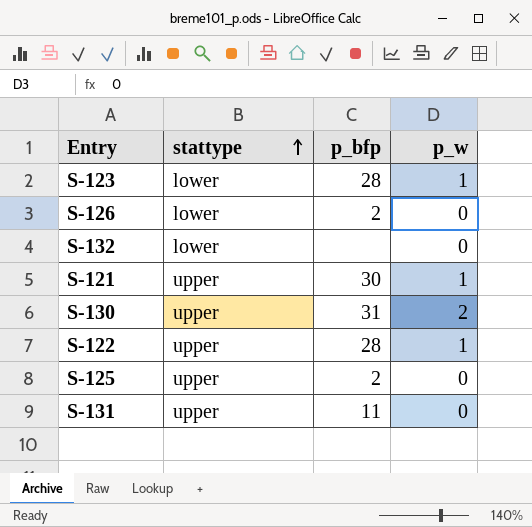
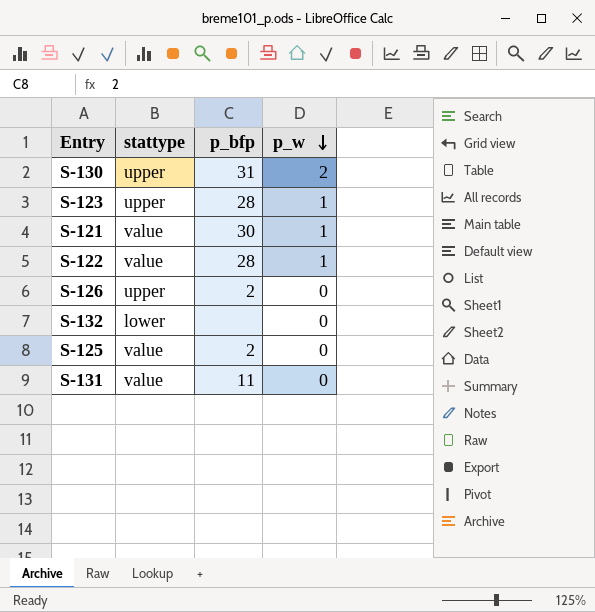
row order: stattype ascending -> p_w descending
S-123 | stattype: lower -> upper
S-121 | stattype: upper -> value
S-122 | stattype: upper -> value
S-126 | stattype: lower -> upper
S-125 | stattype: upper -> value
S-131 | stattype: upper -> value

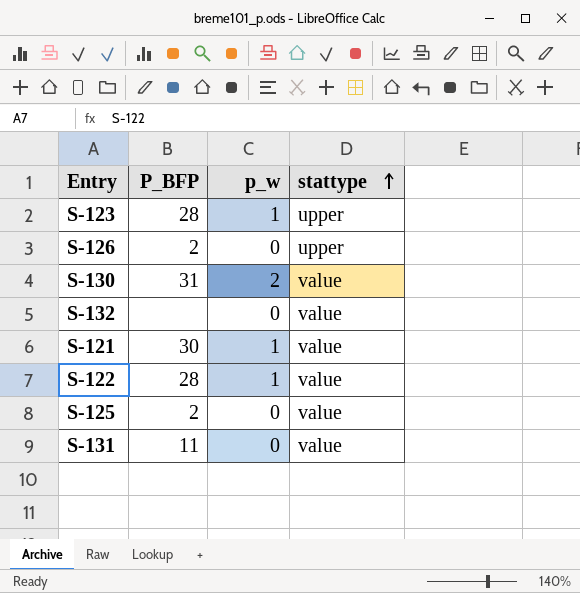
row order: p_w descending -> stattype ascending
column name: p_bfp -> P_BFP
column stattype | position: 2 -> 4
S-130 | stattype: upper -> value
S-132 | stattype: lower -> value

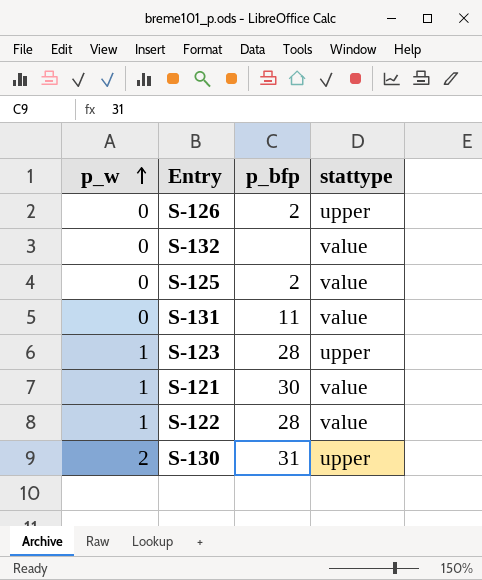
row order: stattype ascending -> p_w ascending
column p_w | position: 3 -> 1
column name: P_BFP -> p_bfp
S-130 | stattype: value -> upper

